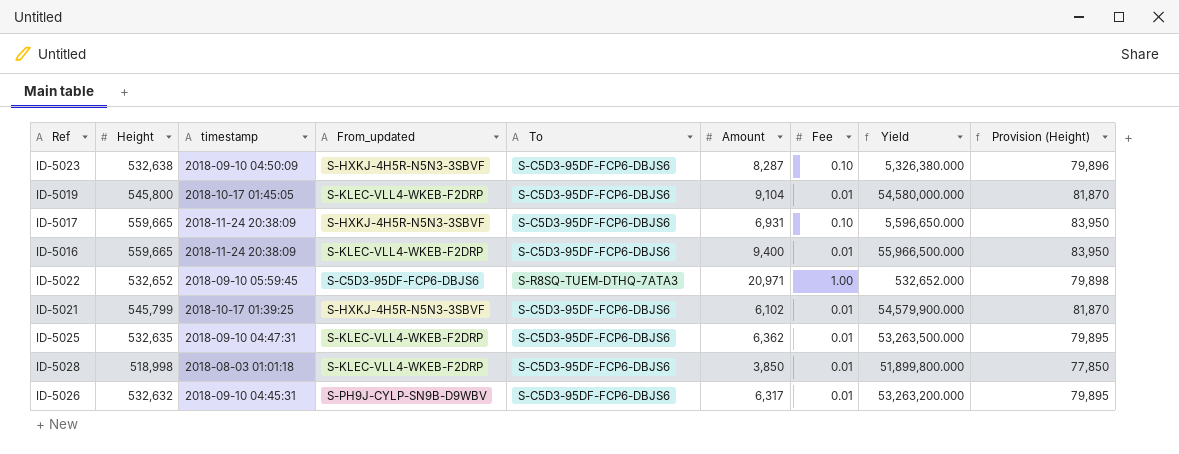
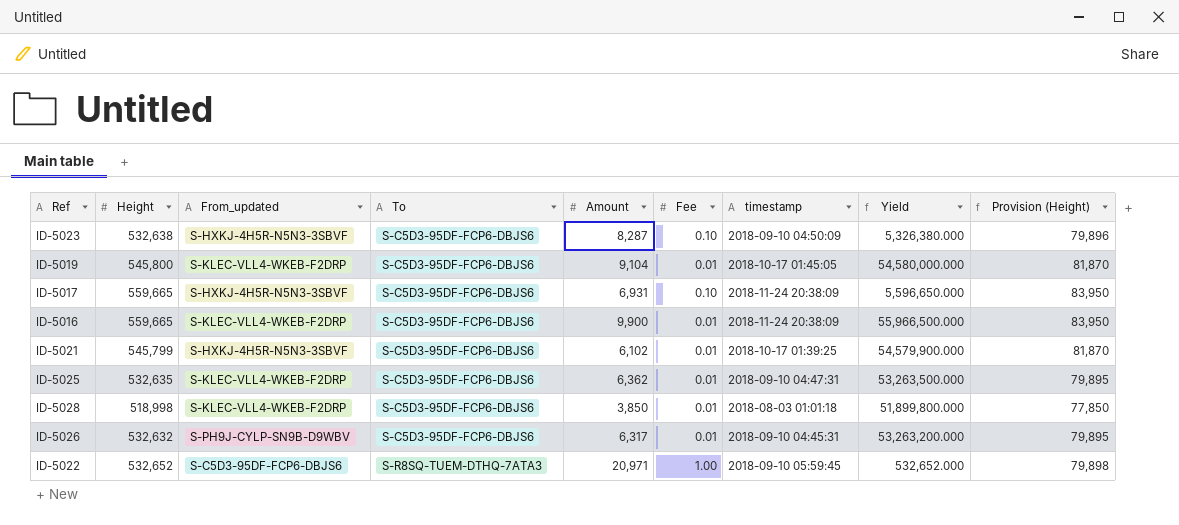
row order: none -> To ascending
column timestamp | position: 3 -> 7
ID-5016 | Amount: 9,400 -> 9,900

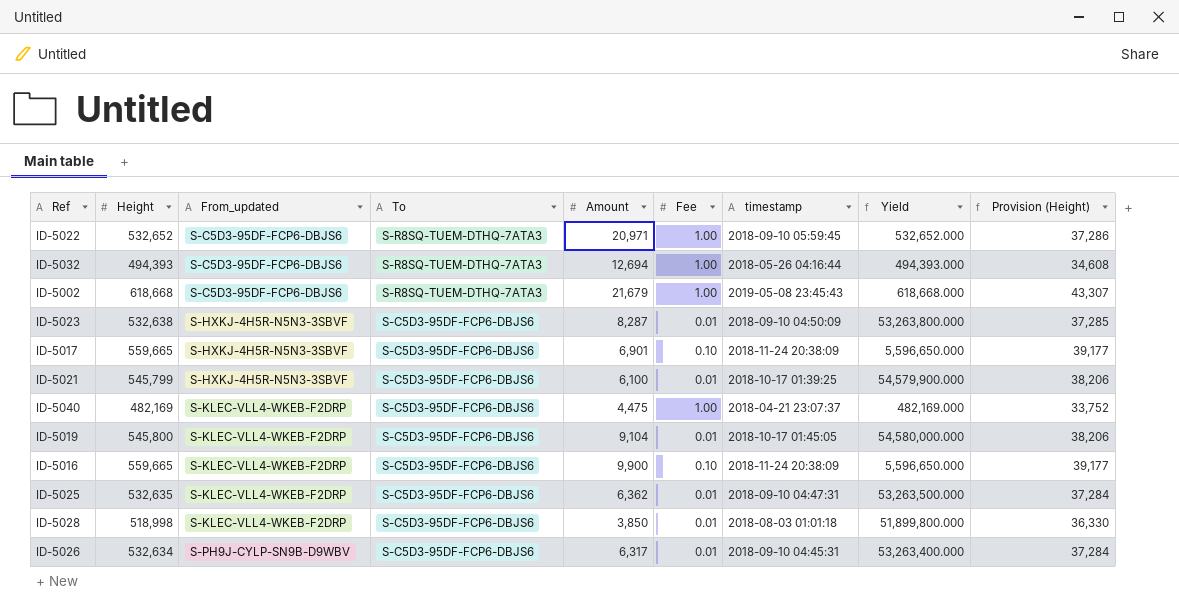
row order: To ascending -> From_updated ascending
column Provision (Height) | formula: [Height] * 0.15 -> [Height] * 0.07
row ID-5032: none -> 494,393 | S-C5D3-95DF-FCP6-DBJS6 | S-R8SQ-TUEM-DTHQ-7ATA3 | 12,694 | 1.00 | 2018-05-26 04:16:44 | 494,393.000 | 34,608
row ID-5002: none -> 618,668 | S-C5D3-95DF-FCP6-DBJS6 | S-R8SQ-TUEM-DTHQ-7ATA3 | 21,679 | 1.00 | 2019-05-08 23:45:43 | 618,668.000 | 43,307
ID-5023 | Fee: 0.10 -> 0.01
ID-5023 | Yield: 5,326,380.000 -> 53,263,800.000
ID-5017 | Amount: 6,931 -> 6,901
ID-5021 | Amount: 6,102 -> 6,100
row ID-5040: none -> 482,169 | S-KLEC-VLL4-WKEB-F2DRP | S-C5D3-95DF-FCP6-DBJS6 | 4,475 | 1.00 | 2018-04-21 23:07:37 | 482,169.000 | 33,752
ID-5016 | Fee: 0.01 -> 0.10
ID-5016 | Yield: 55,966,500.000 -> 5,596,650.000
ID-5026 | Height: 532,632 -> 532,634
ID-5026 | Yield: 53,263,200.000 -> 53,263,400.000

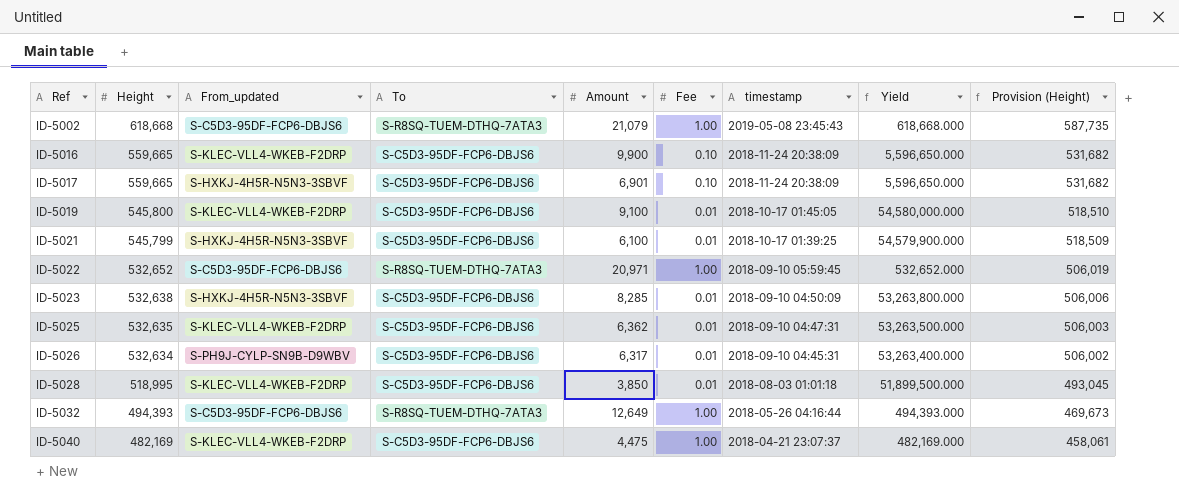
row order: From_updated ascending -> Ref ascending
column Provision (Height) | formula: [Height] * 0.07 -> [Height] * 0.95
ID-5002 | Amount: 21,679 -> 21,079
ID-5019 | Amount: 9,104 -> 9,100
ID-5023 | Amount: 8,287 -> 8,285
ID-5028 | Height: 518,998 -> 518,995
ID-5028 | Yield: 51,899,800.000 -> 51,899,500.000
ID-5032 | Amount: 12,694 -> 12,649

